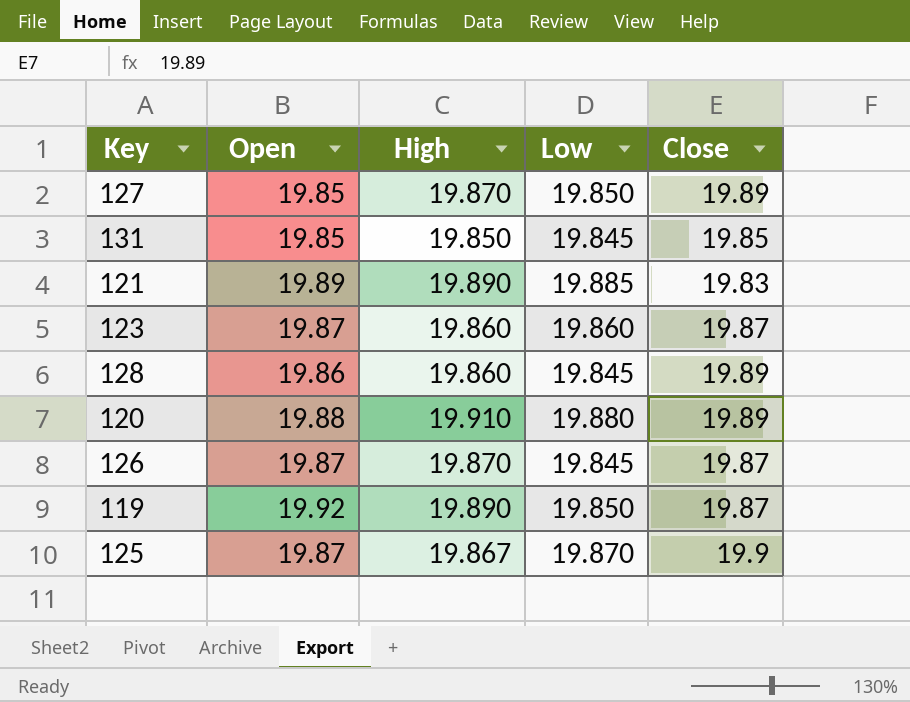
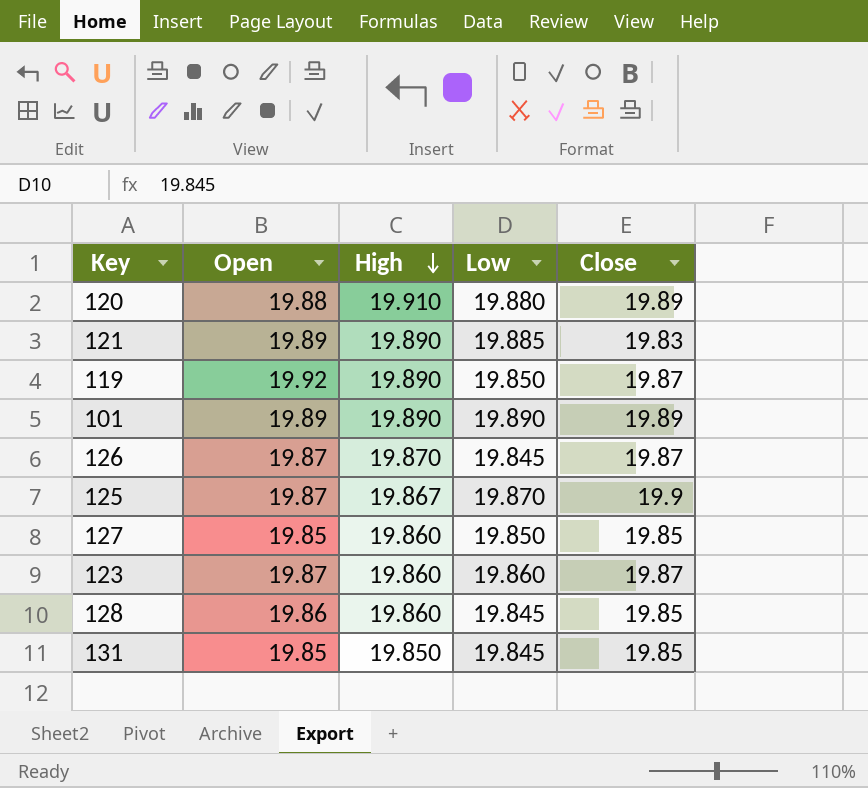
row order: none -> High descending
row 101: none -> 19.89 | 19.890 | 19.890 | 19.89
127 | High: 19.870 -> 19.860
127 | Close: 19.89 -> 19.85
128 | Close: 19.89 -> 19.85

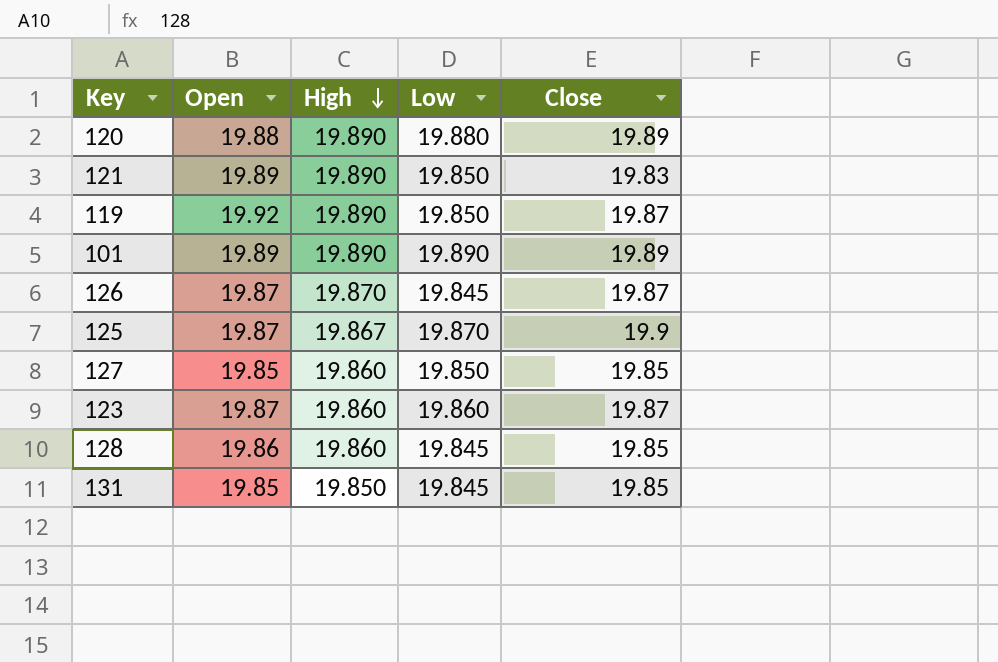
120 | High: 19.910 -> 19.890
121 | Low: 19.885 -> 19.850

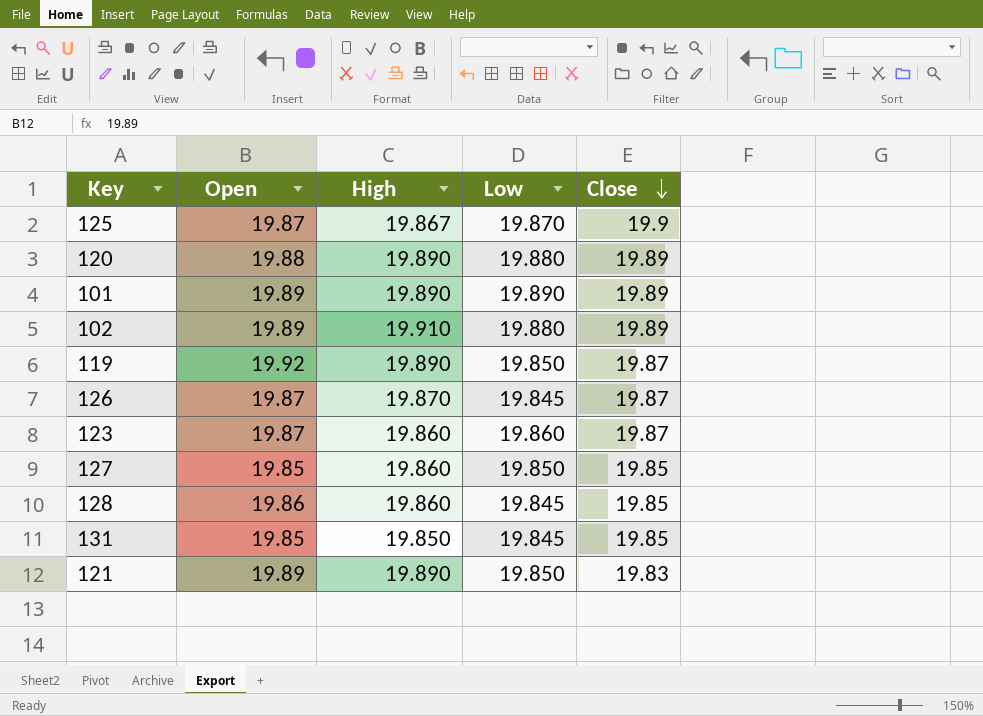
row order: High descending -> Close descending
row 102: none -> 19.89 | 19.910 | 19.880 | 19.89

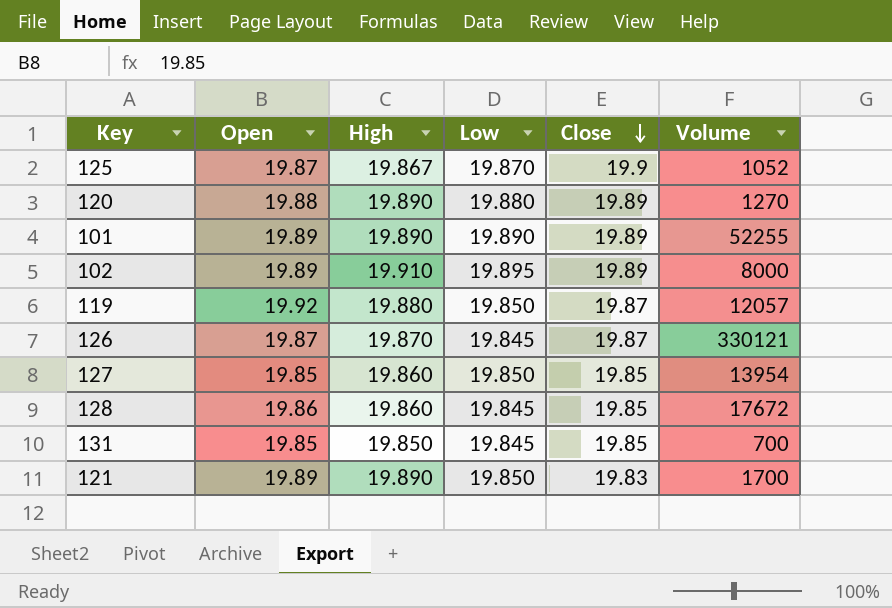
column Volume | position: none -> 6
row 123: 19.87 | 19.860 | 19.860 | 19.87 -> none
102 | Low: 19.880 -> 19.895
119 | High: 19.890 -> 19.880

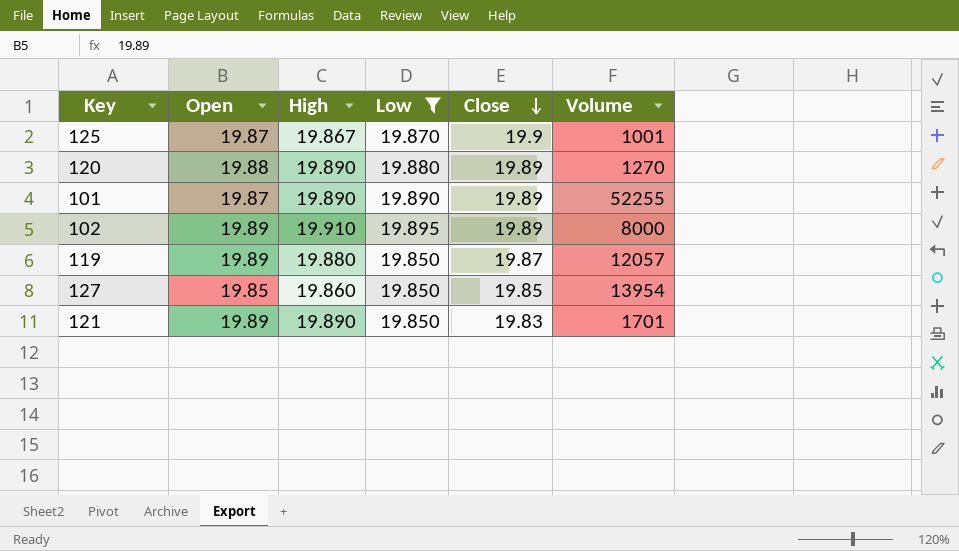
filter: none -> Low != 19.845
125 | Volume: 1052 -> 1001
101 | Open: 19.89 -> 19.87
119 | Open: 19.92 -> 19.89
121 | Volume: 1700 -> 1701

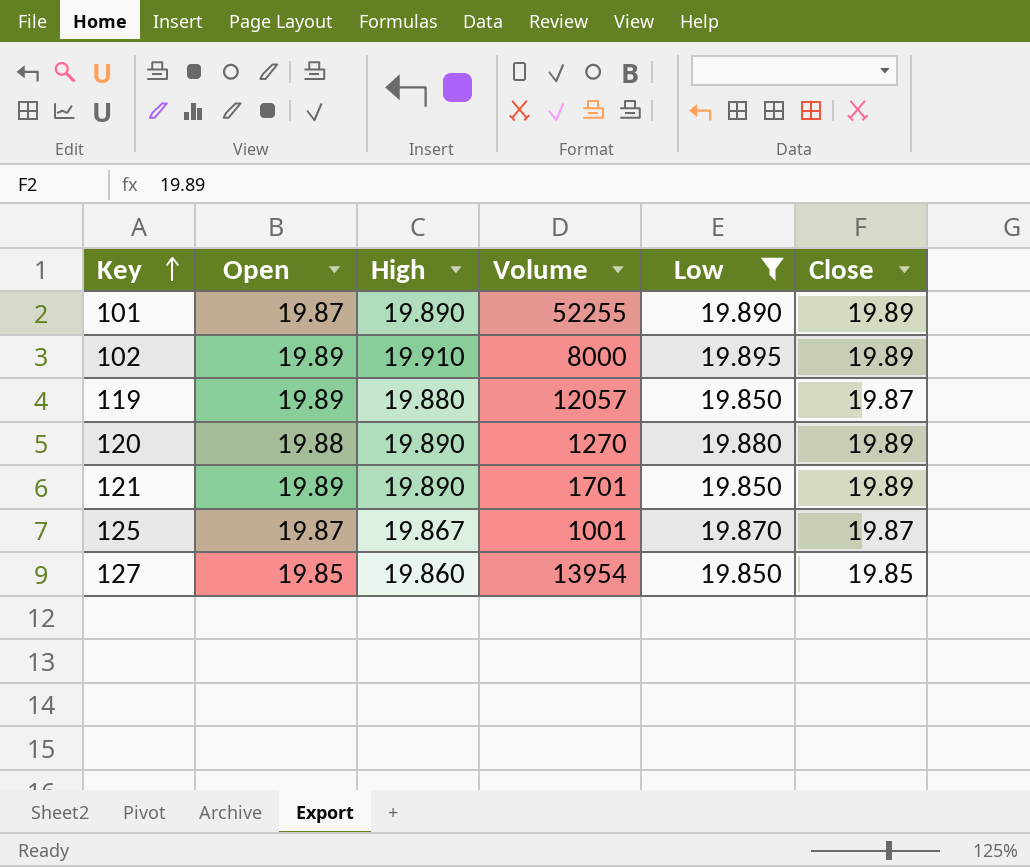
row order: Close descending -> Key ascending
column Volume | position: 6 -> 4
121 | Close: 19.83 -> 19.89
125 | Close: 19.9 -> 19.87

